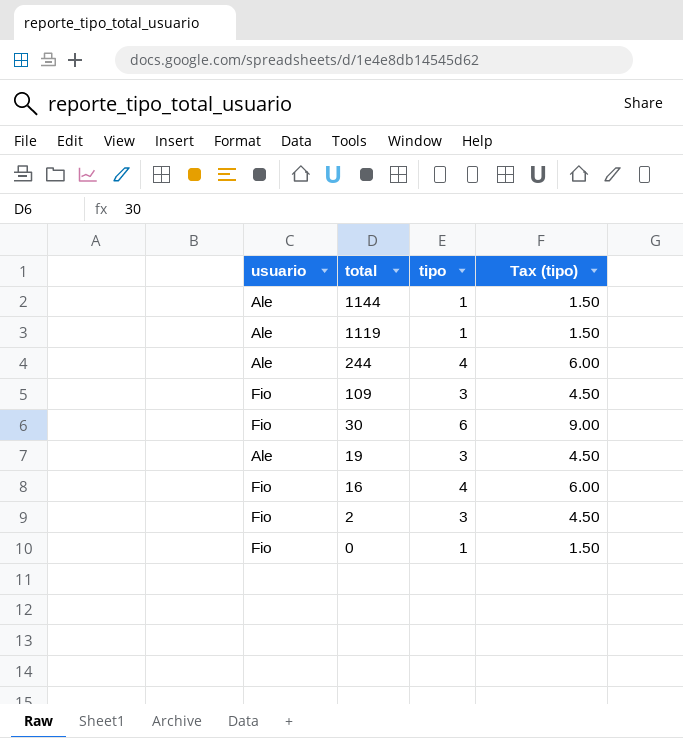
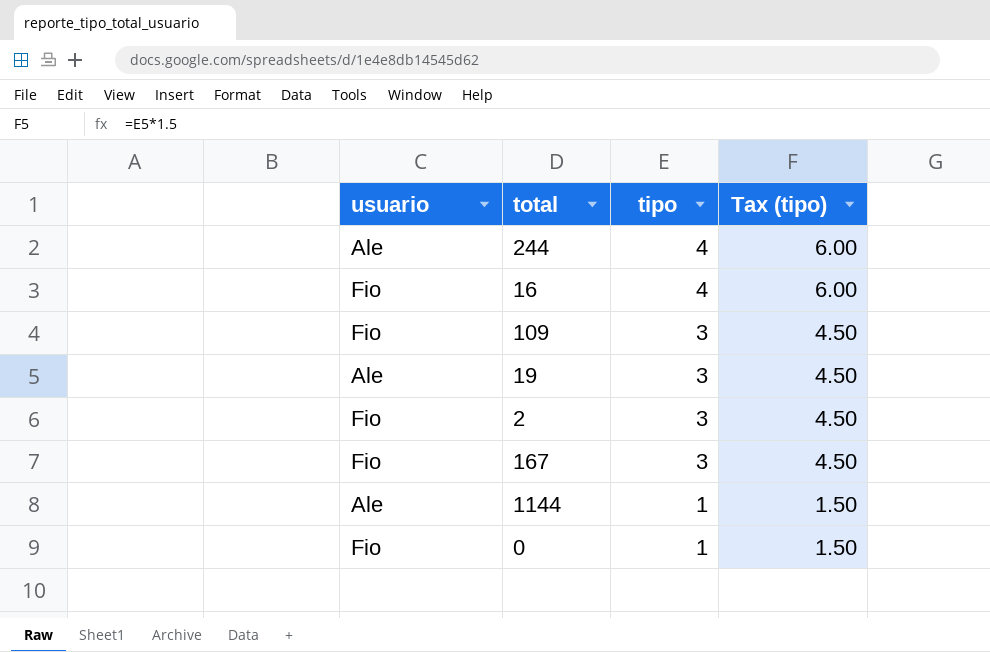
row order: total descending -> tipo descending
row 1119: Ale | 1 | 1.50 -> none
row 30: Fio | 6 | 9.00 -> none
row 167: none -> Fio | 3 | 4.50

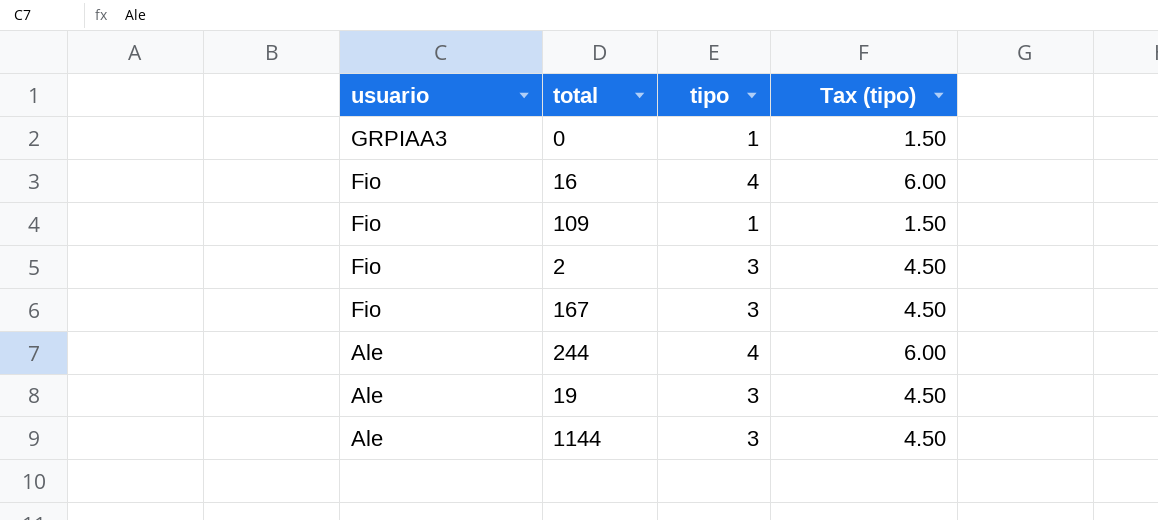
row order: tipo descending -> usuario descending
0 | usuario: Fio -> GRPIAA3
109 | tipo: 3 -> 1
109 | Tax (tipo): 4.50 -> 1.50
1144 | tipo: 1 -> 3
1144 | Tax (tipo): 1.50 -> 4.50

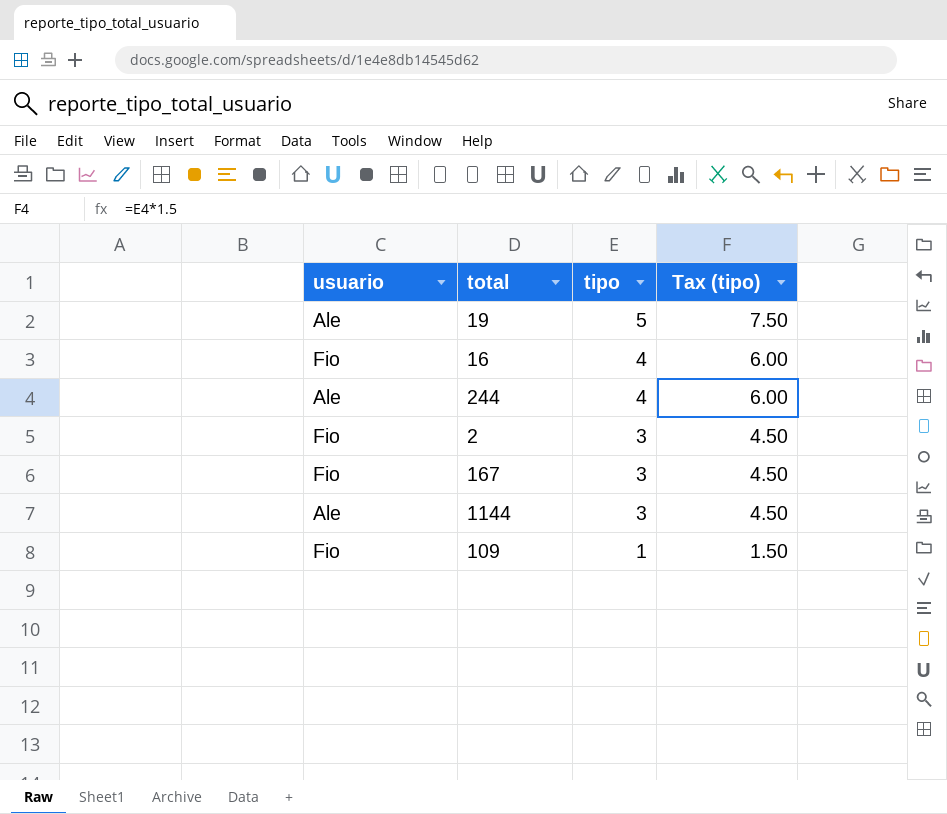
row order: usuario descending -> tipo descending
row 0: GRPIAA3 | 1 | 1.50 -> none
19 | tipo: 3 -> 5
19 | Tax (tipo): 4.50 -> 7.50

